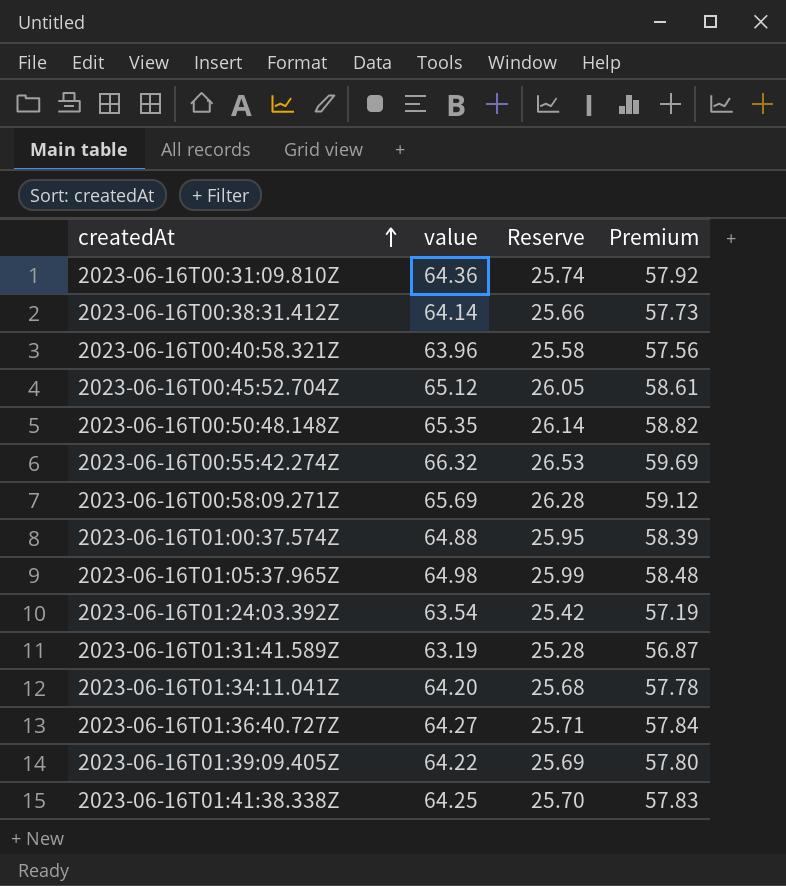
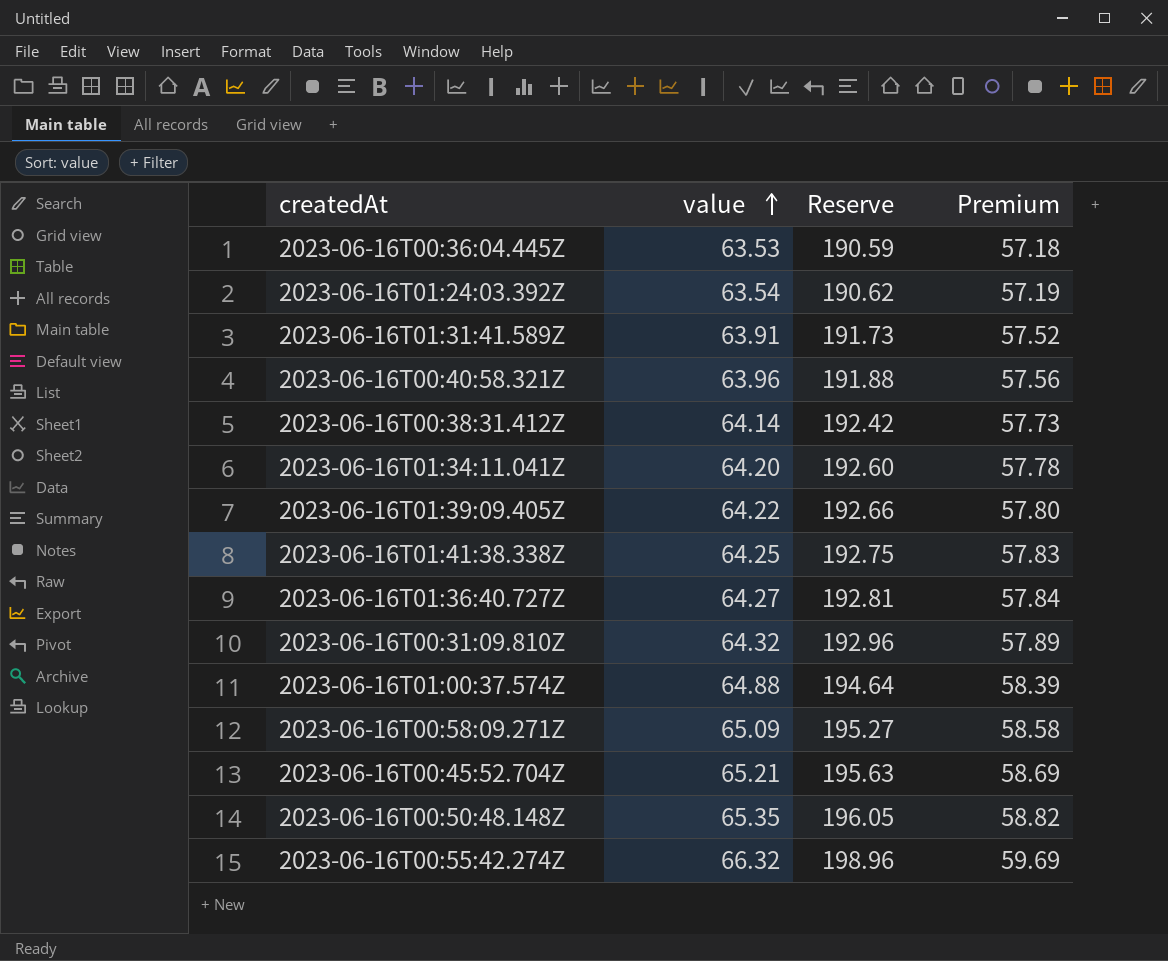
row order: createdAt ascending -> value ascending
column Reserve | formula: [value] * 0.4 -> [value] * 3
row 2023-06-16T01:05:37.965Z: 64.98 | 25.99 | 58.48 -> none
row 2023-06-16T00:36:04.445Z: none -> 63.53 | 190.59 | 57.18
2023-06-16T01:31:41.589Z | value: 63.19 -> 63.91
2023-06-16T01:31:41.589Z | Premium: 56.87 -> 57.52
2023-06-16T00:31:09.810Z | value: 64.36 -> 64.32
2023-06-16T00:31:09.810Z | Premium: 57.92 -> 57.89
2023-06-16T00:58:09.271Z | value: 65.69 -> 65.09
2023-06-16T00:58:09.271Z | Premium: 59.12 -> 58.58
2023-06-16T00:45:52.704Z | value: 65.12 -> 65.21
2023-06-16T00:45:52.704Z | Premium: 58.61 -> 58.69

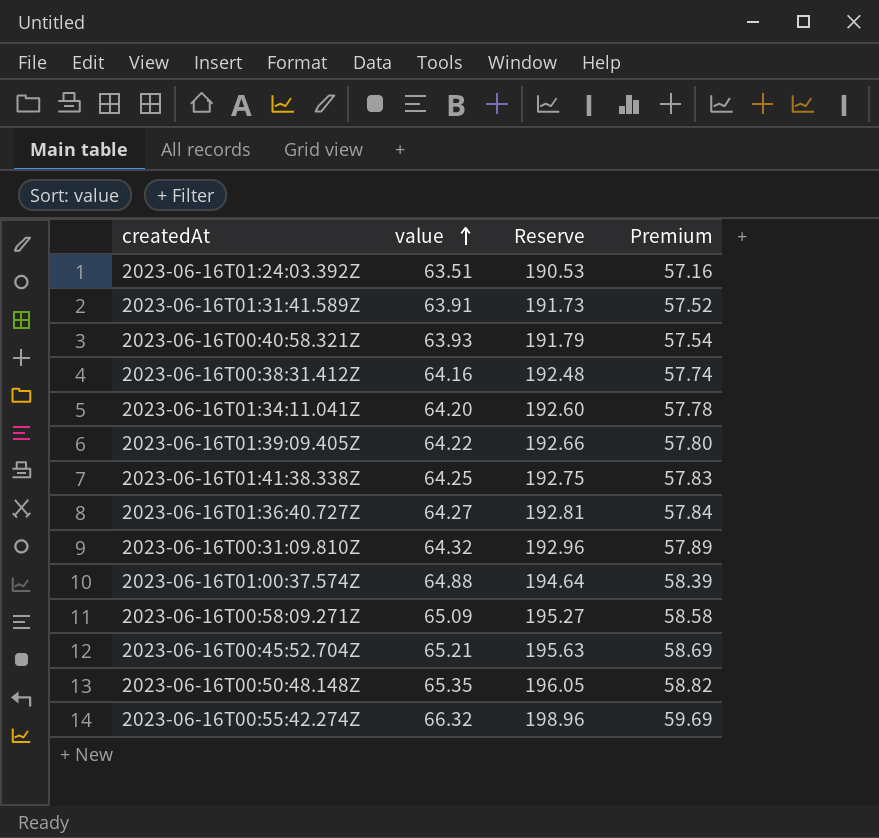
row 2023-06-16T00:36:04.445Z: 63.53 | 190.59 | 57.18 -> none
2023-06-16T01:24:03.392Z | value: 63.54 -> 63.51
2023-06-16T01:24:03.392Z | Reserve: 190.62 -> 190.53
2023-06-16T01:24:03.392Z | Premium: 57.19 -> 57.16
2023-06-16T00:40:58.321Z | value: 63.96 -> 63.93
2023-06-16T00:40:58.321Z | Reserve: 191.88 -> 191.79
2023-06-16T00:40:58.321Z | Premium: 57.56 -> 57.54
2023-06-16T00:38:31.412Z | value: 64.14 -> 64.16
2023-06-16T00:38:31.412Z | Reserve: 192.42 -> 192.48
2023-06-16T00:38:31.412Z | Premium: 57.73 -> 57.74

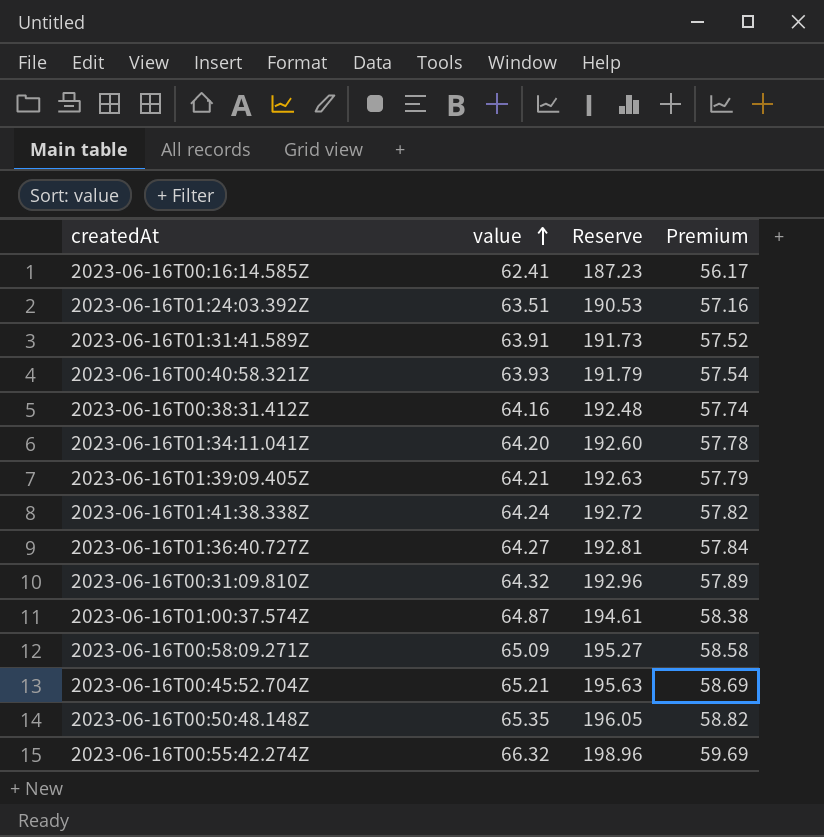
row 2023-06-16T00:16:14.585Z: none -> 62.41 | 187.23 | 56.17
2023-06-16T01:39:09.405Z | value: 64.22 -> 64.21
2023-06-16T01:39:09.405Z | Reserve: 192.66 -> 192.63
2023-06-16T01:39:09.405Z | Premium: 57.80 -> 57.79
2023-06-16T01:41:38.338Z | value: 64.25 -> 64.24
2023-06-16T01:41:38.338Z | Reserve: 192.75 -> 192.72
2023-06-16T01:41:38.338Z | Premium: 57.83 -> 57.82
2023-06-16T01:00:37.574Z | value: 64.88 -> 64.87
2023-06-16T01:00:37.574Z | Reserve: 194.64 -> 194.61
2023-06-16T01:00:37.574Z | Premium: 58.39 -> 58.38

